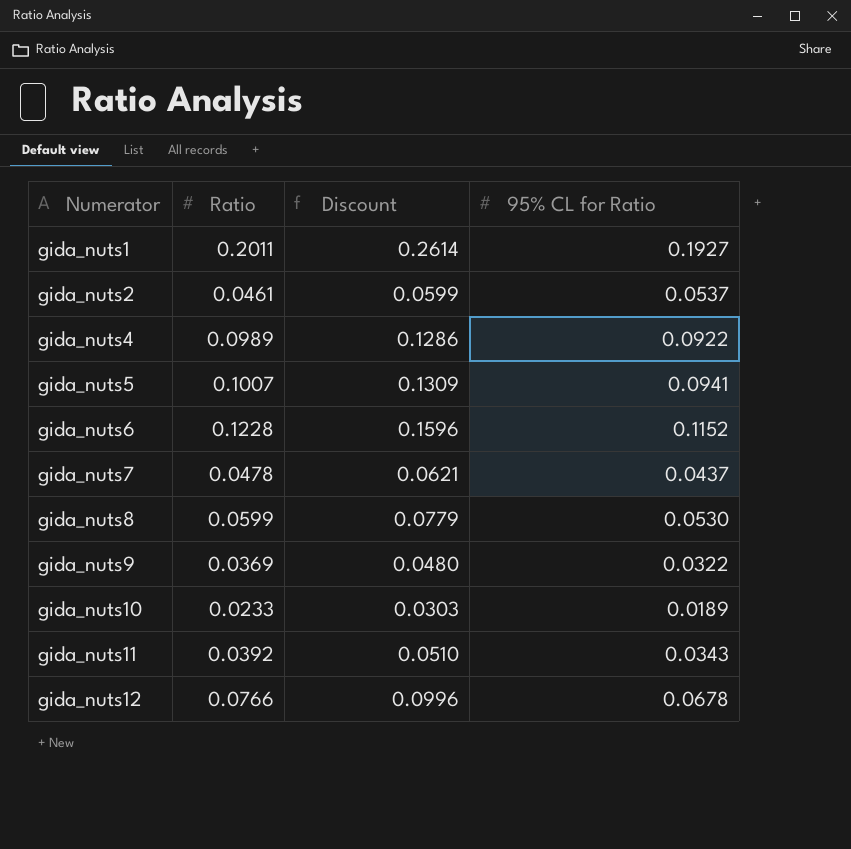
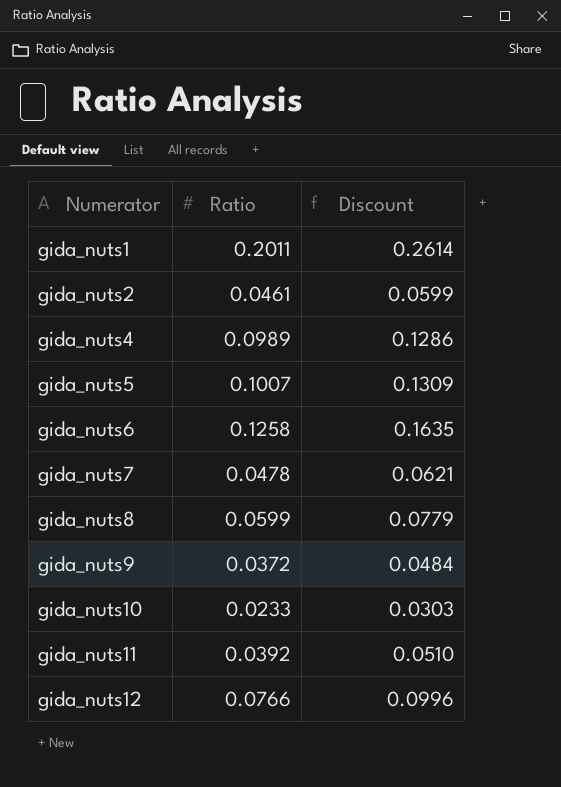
column 95% CL for Ratio | position: 4 -> none
gida_nuts6 | Ratio: 0.1228 -> 0.1258
gida_nuts6 | Discount: 0.1596 -> 0.1635
gida_nuts9 | Ratio: 0.0369 -> 0.0372
gida_nuts9 | Discount: 0.0480 -> 0.0484

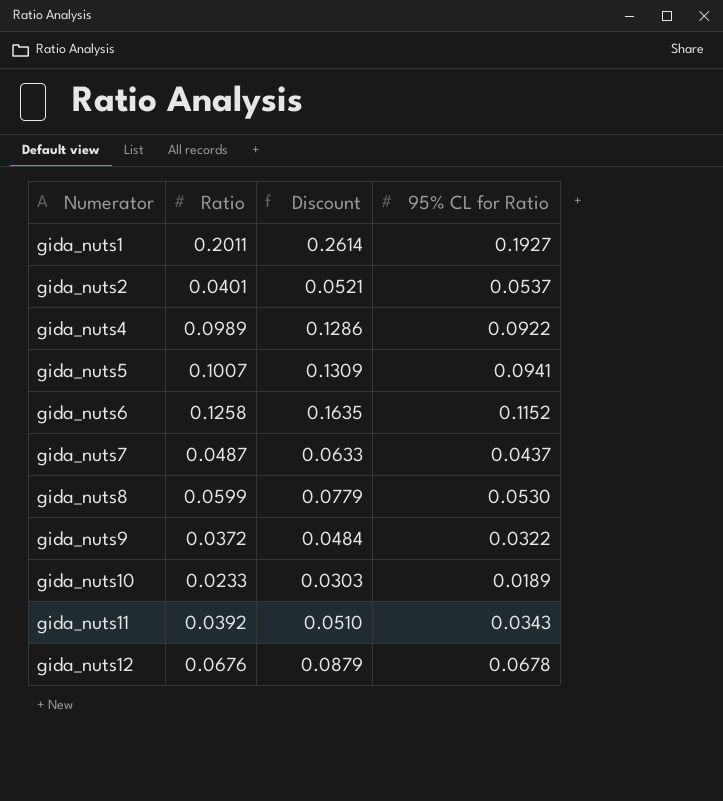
column 95% CL for Ratio | position: none -> 4
gida_nuts2 | Ratio: 0.0461 -> 0.0401
gida_nuts2 | Discount: 0.0599 -> 0.0521
gida_nuts7 | Ratio: 0.0478 -> 0.0487
gida_nuts7 | Discount: 0.0621 -> 0.0633
gida_nuts12 | Ratio: 0.0766 -> 0.0676
gida_nuts12 | Discount: 0.0996 -> 0.0879

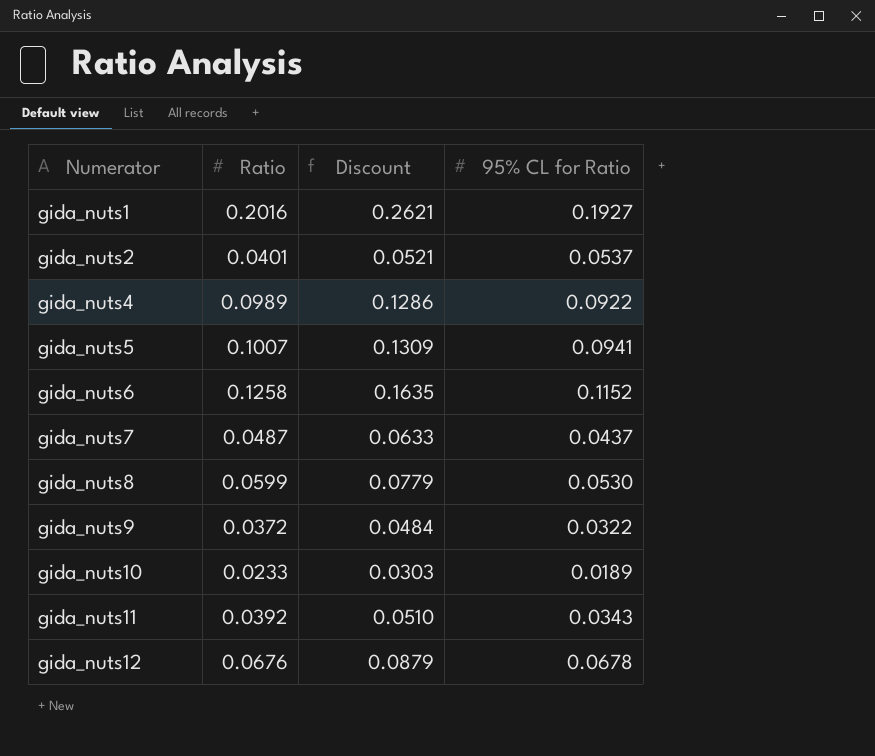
gida_nuts1 | Ratio: 0.2011 -> 0.2016
gida_nuts1 | Discount: 0.2614 -> 0.2621

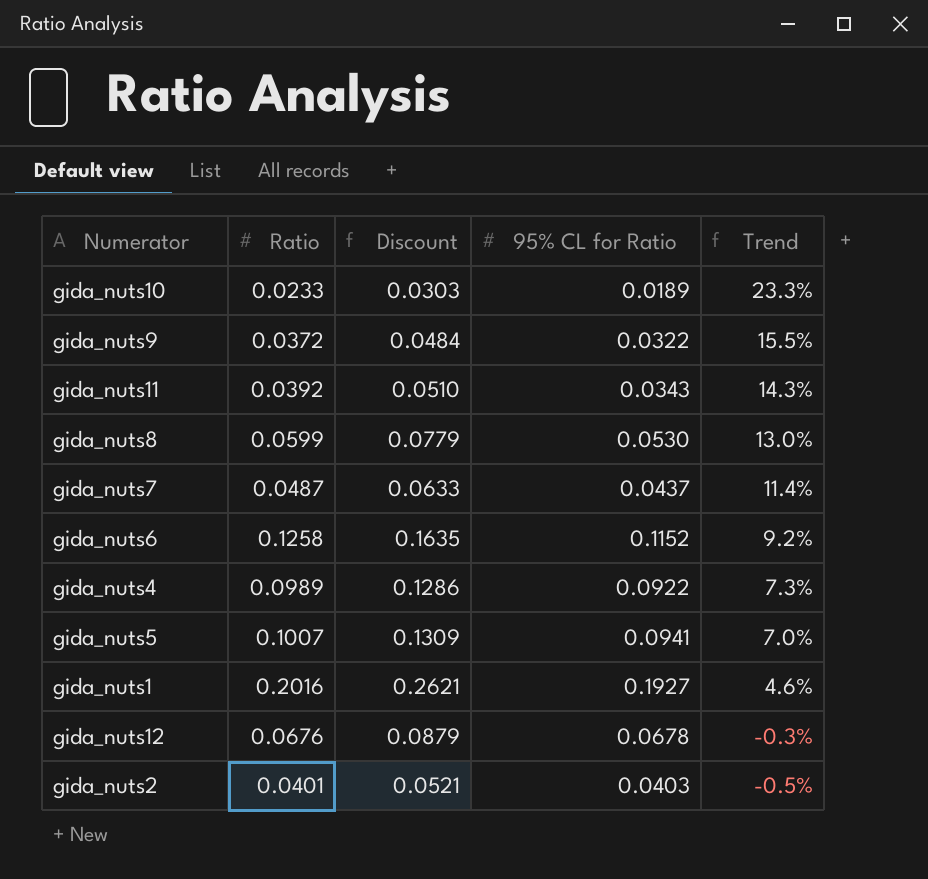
row order: Numerator ascending -> Trend descending
column Trend | formula: none -> ([Ratio] - [95% CL for Ratio]) / [95% CL for Ratio]
gida_nuts2 | 95% CL for Ratio: 0.0537 -> 0.0403

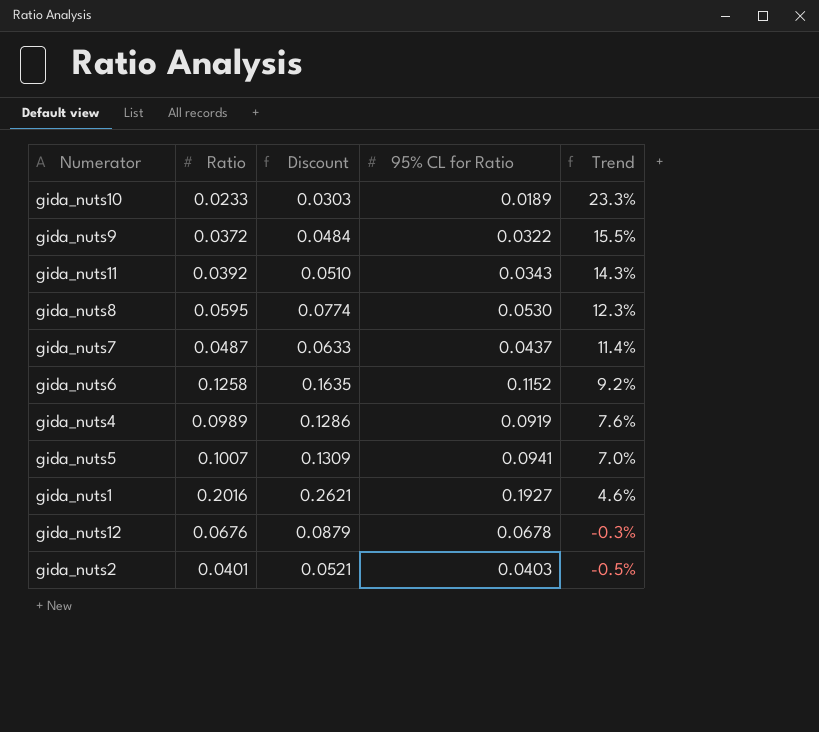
gida_nuts8 | Ratio: 0.0599 -> 0.0595
gida_nuts8 | Discount: 0.0779 -> 0.0774
gida_nuts8 | Trend: 13.0% -> 12.3%
gida_nuts4 | 95% CL for Ratio: 0.0922 -> 0.0919
gida_nuts4 | Trend: 7.3% -> 7.6%

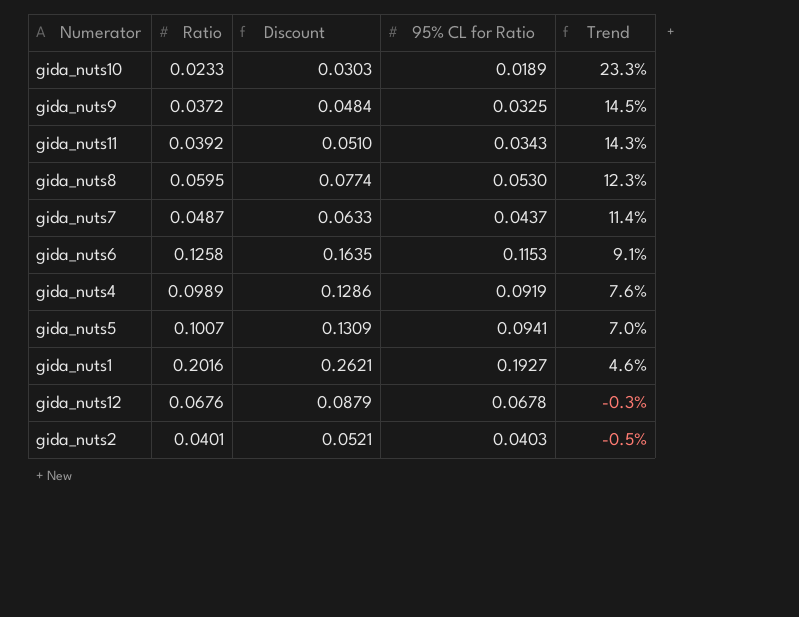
gida_nuts9 | 95% CL for Ratio: 0.0322 -> 0.0325
gida_nuts9 | Trend: 15.5% -> 14.5%
gida_nuts6 | 95% CL for Ratio: 0.1152 -> 0.1153
gida_nuts6 | Trend: 9.2% -> 9.1%

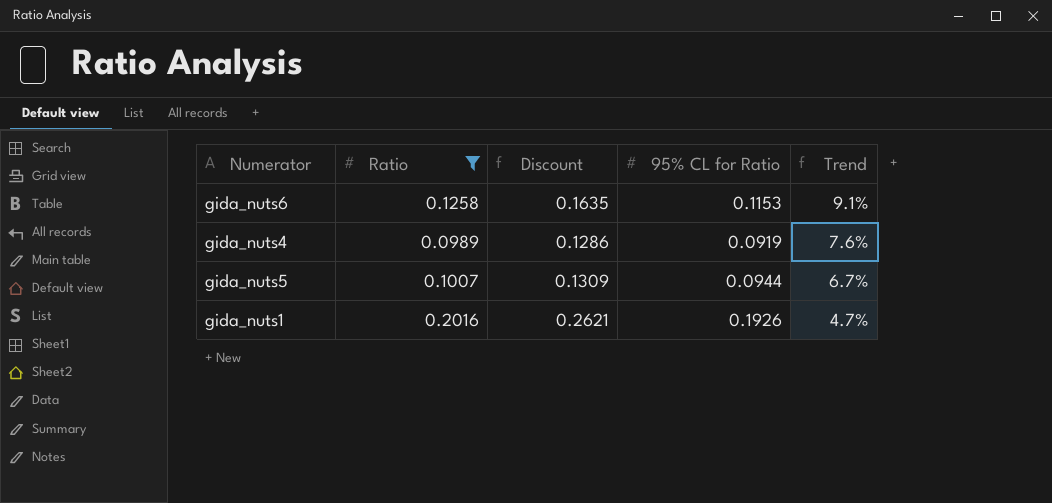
filter: none -> Ratio >= 0.0989
gida_nuts5 | 95% CL for Ratio: 0.0941 -> 0.0944
gida_nuts5 | Trend: 7.0% -> 6.7%
gida_nuts1 | 95% CL for Ratio: 0.1927 -> 0.1926
gida_nuts1 | Trend: 4.6% -> 4.7%

